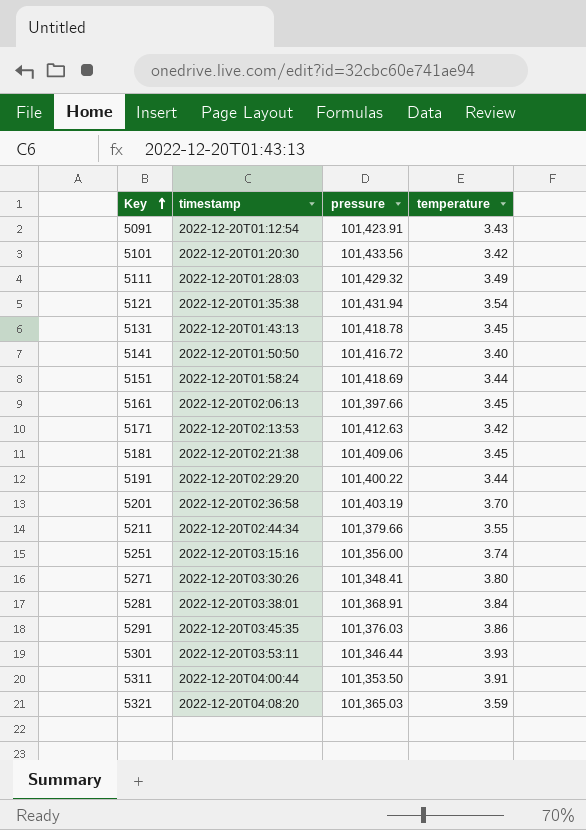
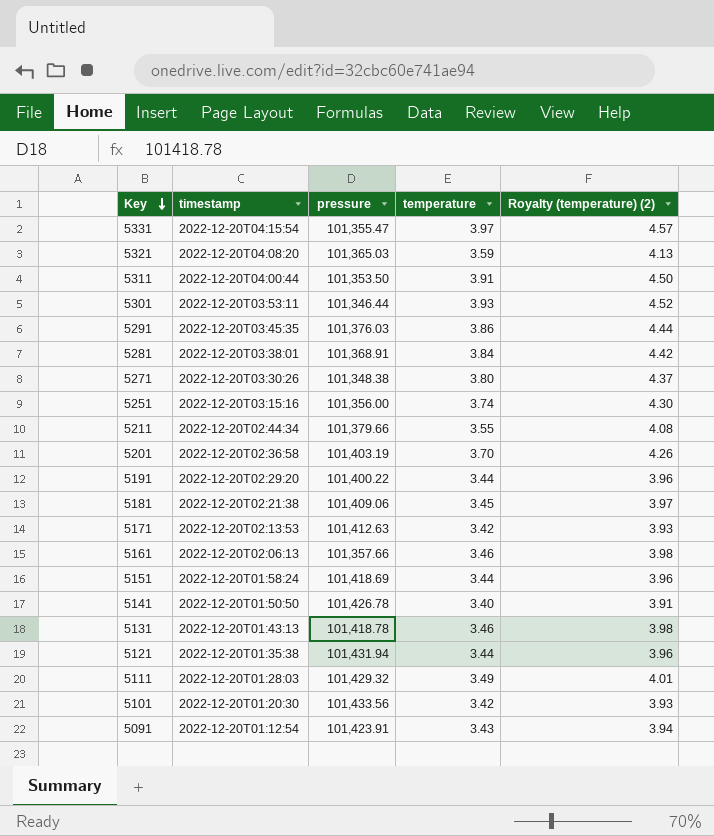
row order: Key ascending -> Key descending
column Royalty (temperature) (2) | formula: none -> [temperature] * 1.15
row 5331: none -> 2022-12-20T04:15:54 | 101,355.47 | 3.97 | 4.57
5271 | pressure: 101,348.41 -> 101,348.38
5161 | pressure: 101,397.66 -> 101,357.66
5161 | temperature: 3.45 -> 3.46
5141 | pressure: 101,416.72 -> 101,426.78
5131 | temperature: 3.45 -> 3.46
5121 | temperature: 3.54 -> 3.44

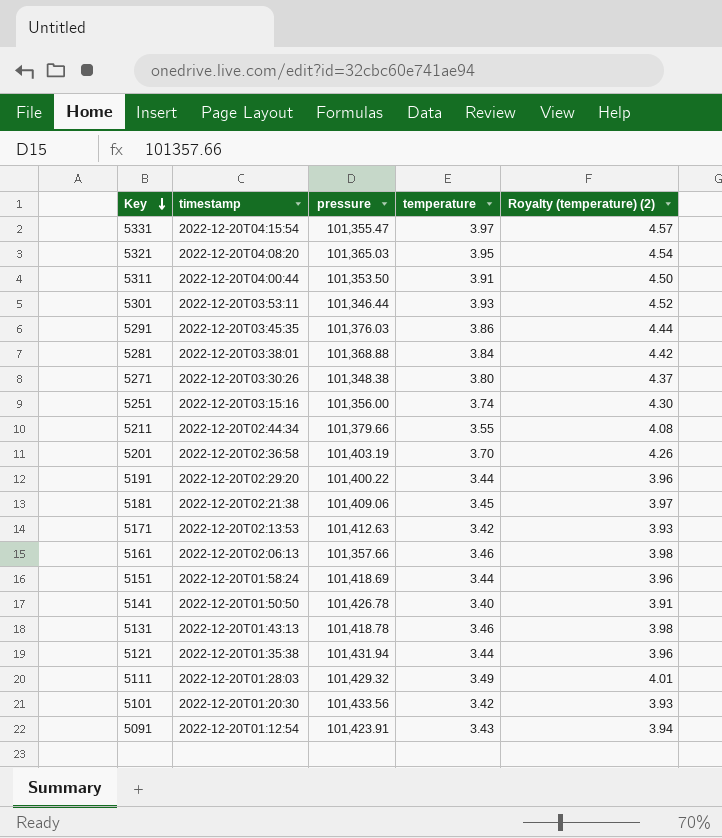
5321 | temperature: 3.59 -> 3.95
5321 | Royalty (temperature) (2): 4.13 -> 4.54
5281 | pressure: 101,368.91 -> 101,368.88

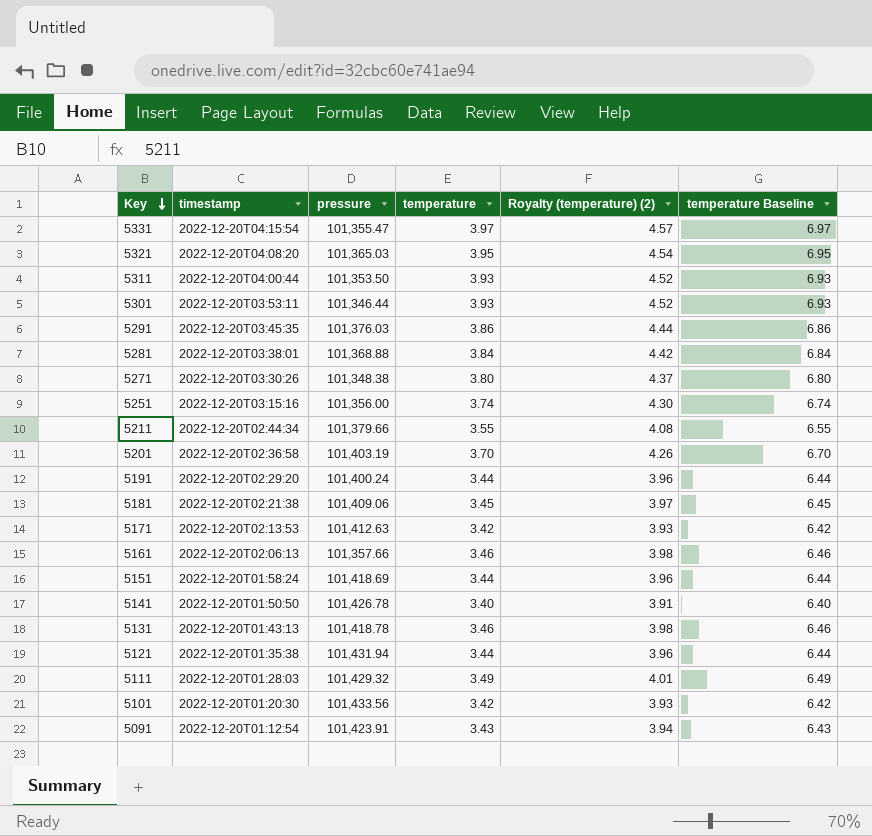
column temperature Baseline | formula: none -> [temperature] + 3
5311 | temperature: 3.91 -> 3.93
5311 | Royalty (temperature) (2): 4.50 -> 4.52
5191 | pressure: 101,400.22 -> 101,400.24

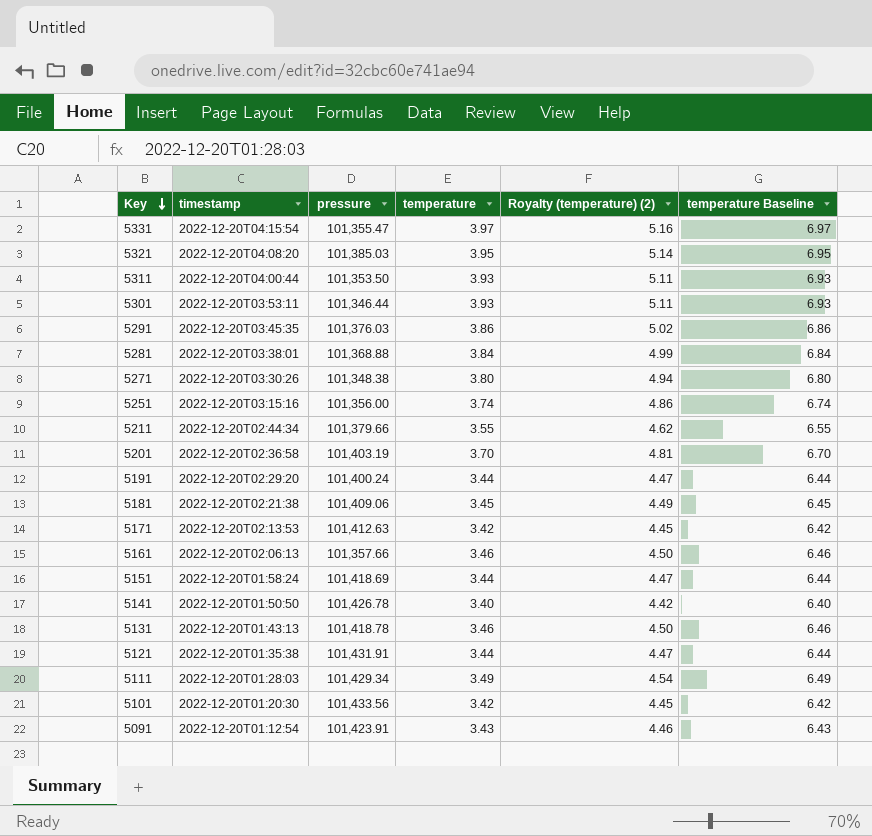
column Royalty (temperature) (2) | formula: [temperature] * 1.15 -> [temperature] * 1.3
5321 | pressure: 101,365.03 -> 101,385.03
5121 | pressure: 101,431.94 -> 101,431.91
5111 | pressure: 101,429.32 -> 101,429.34

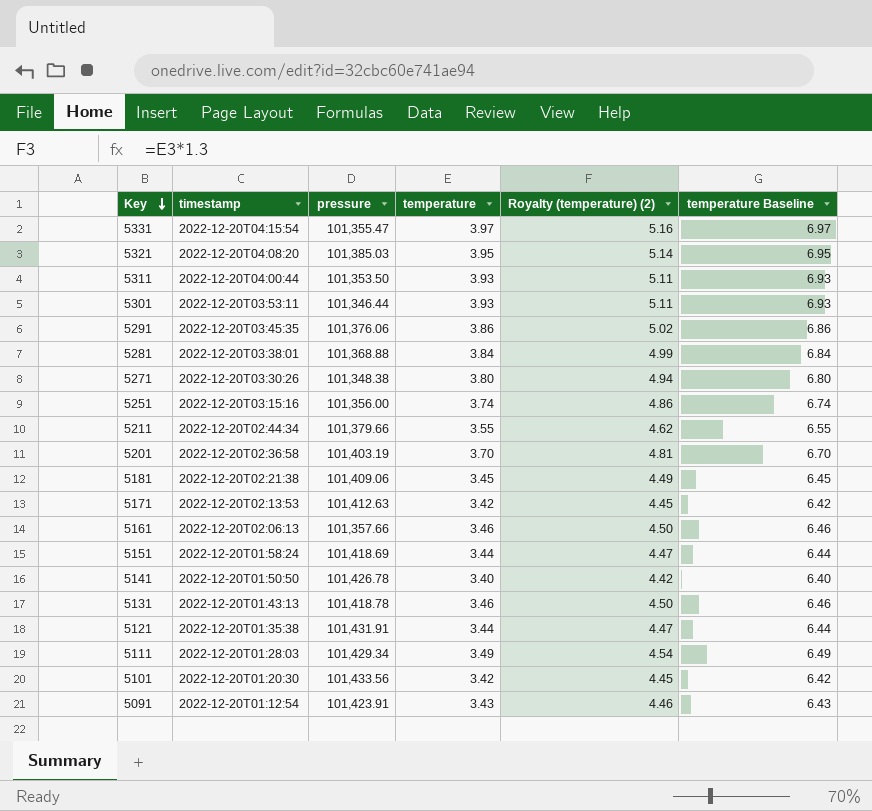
row 5191: 2022-12-20T02:29:20 | 101,400.24 | 3.44 | 4.47 | 6.44 -> none
5291 | pressure: 101,376.03 -> 101,376.06

